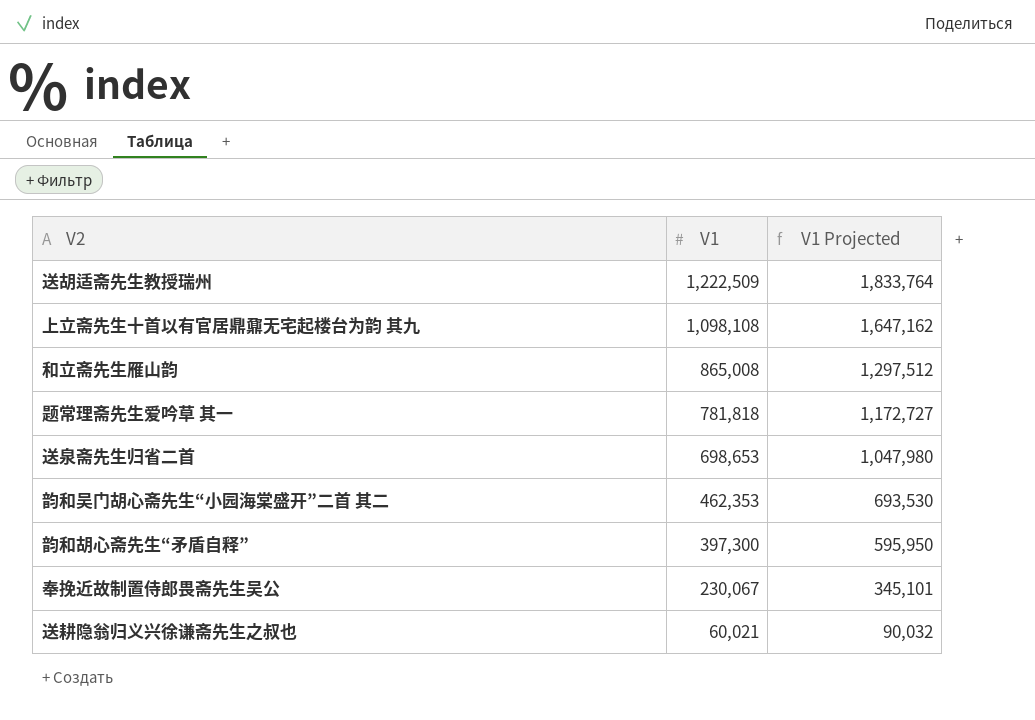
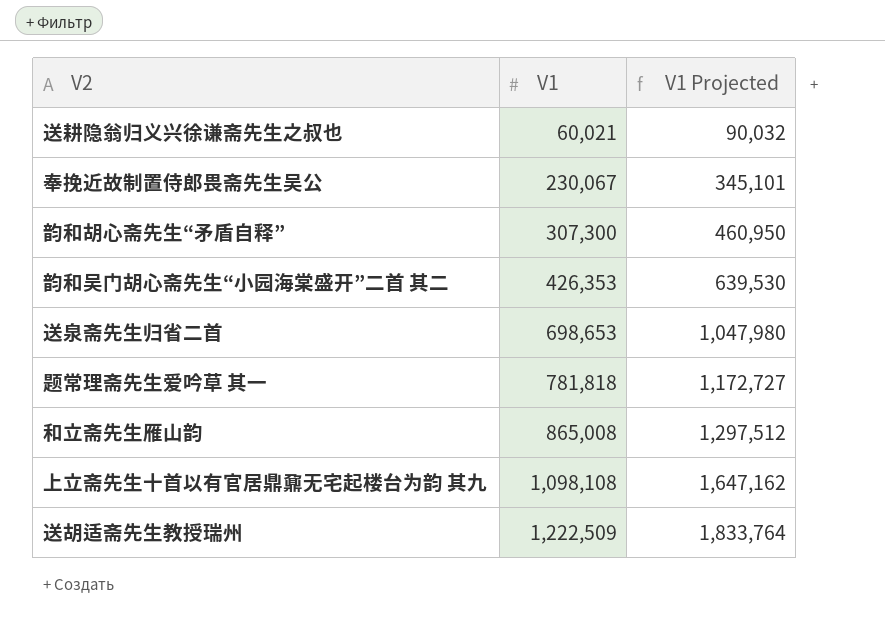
row order: V1 descending -> V1 ascending
韵和胡心斋先生“矛盾自释” | V1: 397,300 -> 307,300
韵和胡心斋先生“矛盾自释” | V1 Projected: 595,950 -> 460,950
韵和吴门胡心斋先生“小园海棠盛开”二首 其二 | V1: 462,353 -> 426,353
韵和吴门胡心斋先生“小园海棠盛开”二首 其二 | V1 Projected: 693,530 -> 639,530

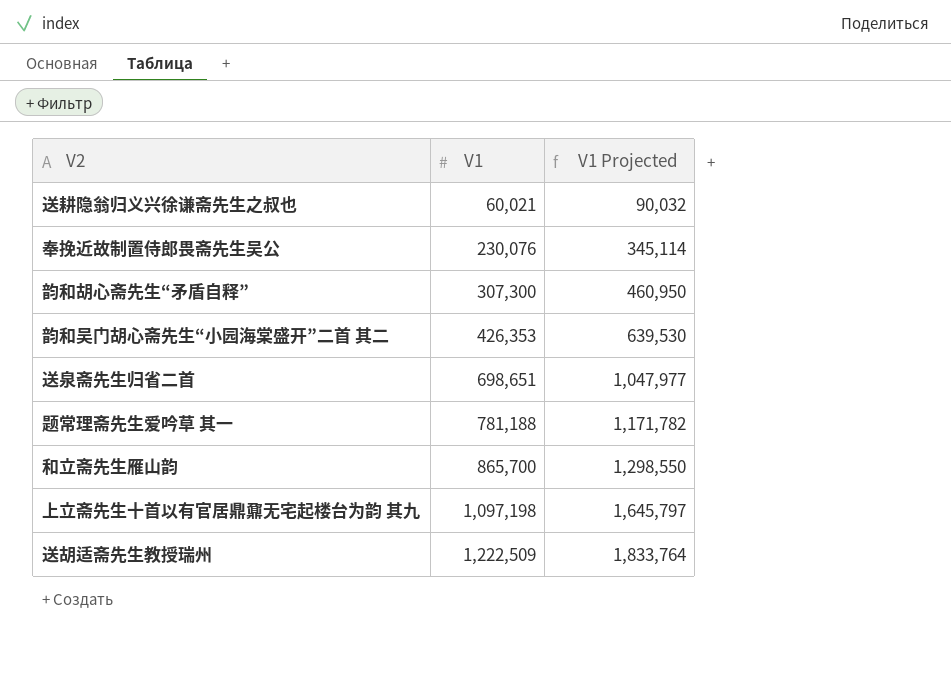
奉挽近故制置侍郎畏斋先生吴公 | V1: 230,067 -> 230,076
奉挽近故制置侍郎畏斋先生吴公 | V1 Projected: 345,101 -> 345,114
送泉斋先生归省二首 | V1: 698,653 -> 698,651
送泉斋先生归省二首 | V1 Projected: 1,047,980 -> 1,047,977
题常理斋先生爱吟草 其一 | V1: 781,818 -> 781,188
题常理斋先生爱吟草 其一 | V1 Projected: 1,172,727 -> 1,171,782
和立斋先生雁山韵 | V1: 865,008 -> 865,700
和立斋先生雁山韵 | V1 Projected: 1,297,512 -> 1,298,550
上立斋先生十首以有官居鼎鼐无宅起楼台为韵 其九 | V1: 1,098,108 -> 1,097,198
上立斋先生十首以有官居鼎鼐无宅起楼台为韵 其九 | V1 Projected: 1,647,162 -> 1,645,797

